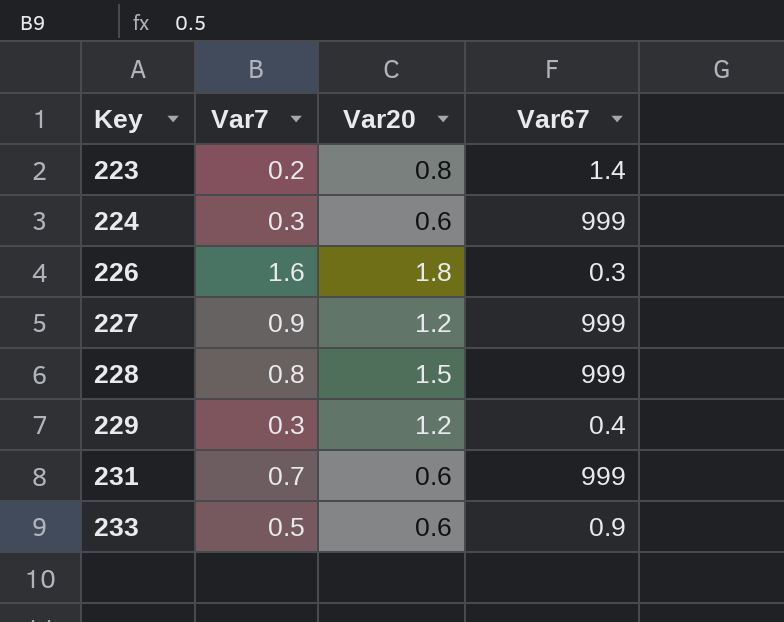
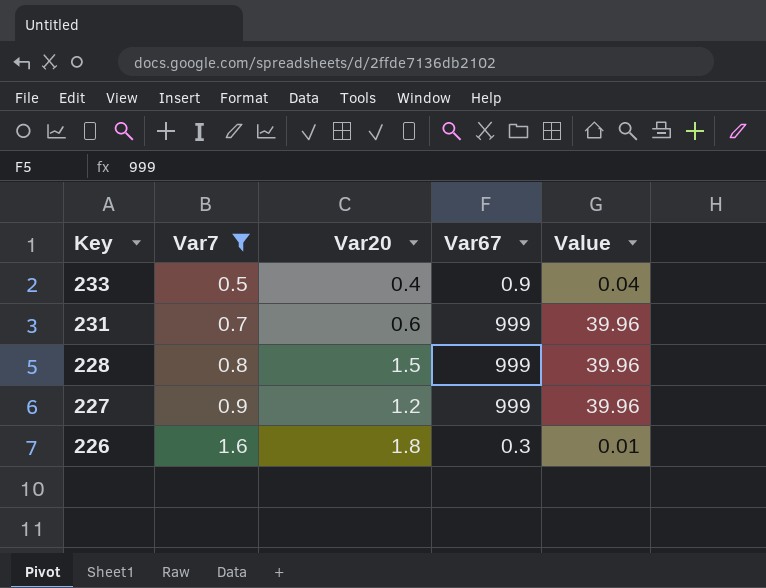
filter: none -> Var7 >= 0.5
row order: Key ascending -> Key descending
column Value | formula: none -> [Var67] * 0.04
233 | Var20: 0.6 -> 0.4

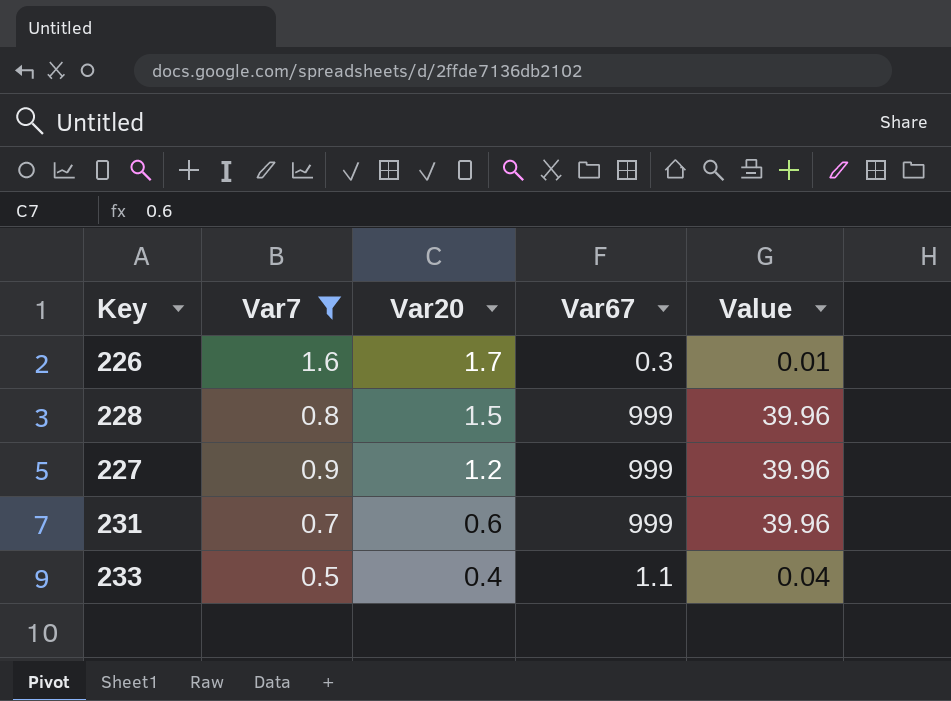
row order: Key descending -> Var20 descending
226 | Var20: 1.8 -> 1.7
233 | Var67: 0.9 -> 1.1

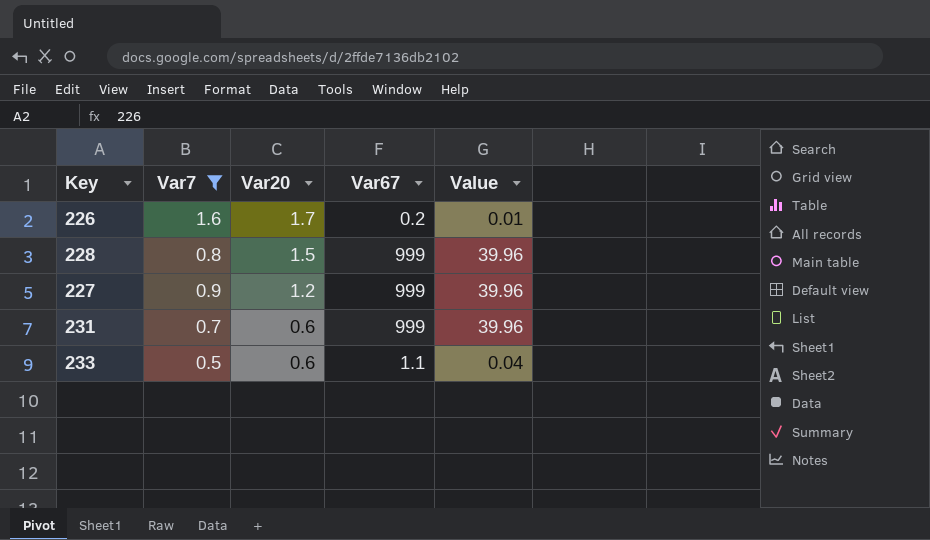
226 | Var67: 0.3 -> 0.2
233 | Var20: 0.4 -> 0.6

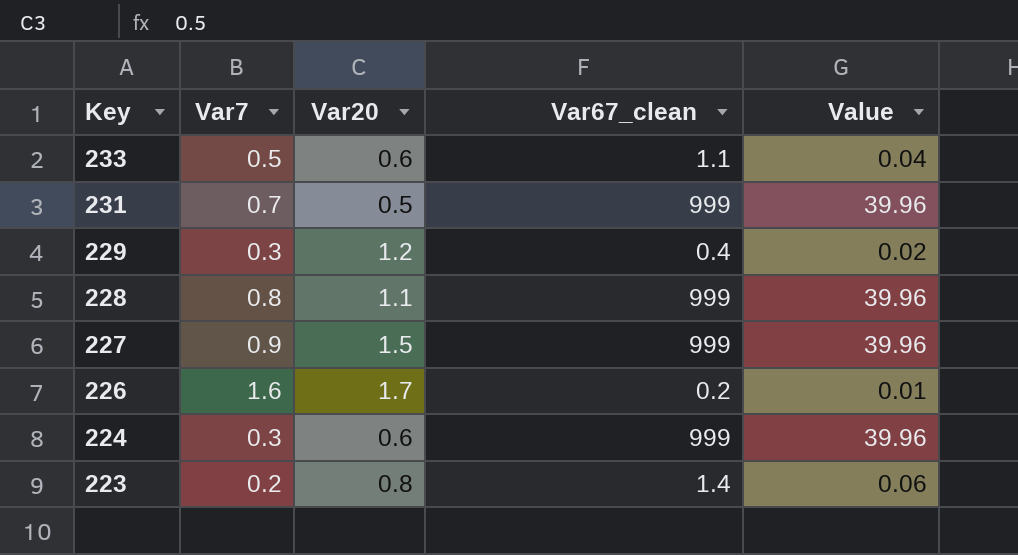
filter: Var7 >= 0.5 -> none
row order: Var20 descending -> Key descending
column name: Var67 -> Var67_clean
231 | Var20: 0.6 -> 0.5
228 | Var20: 1.5 -> 1.1
227 | Var20: 1.2 -> 1.5

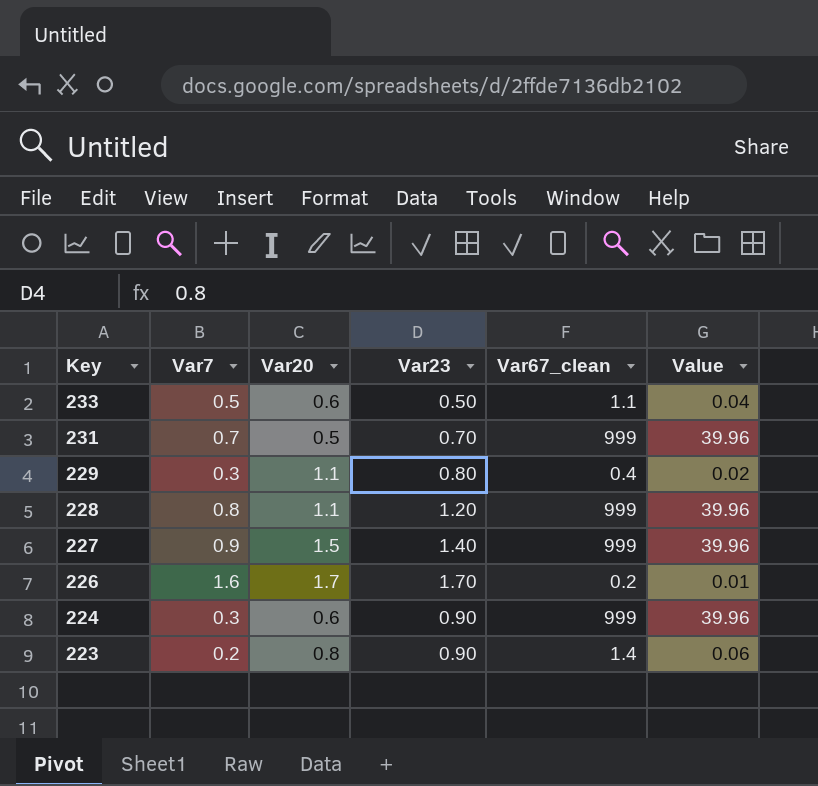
column Var23 | position: none -> 4
229 | Var20: 1.2 -> 1.1

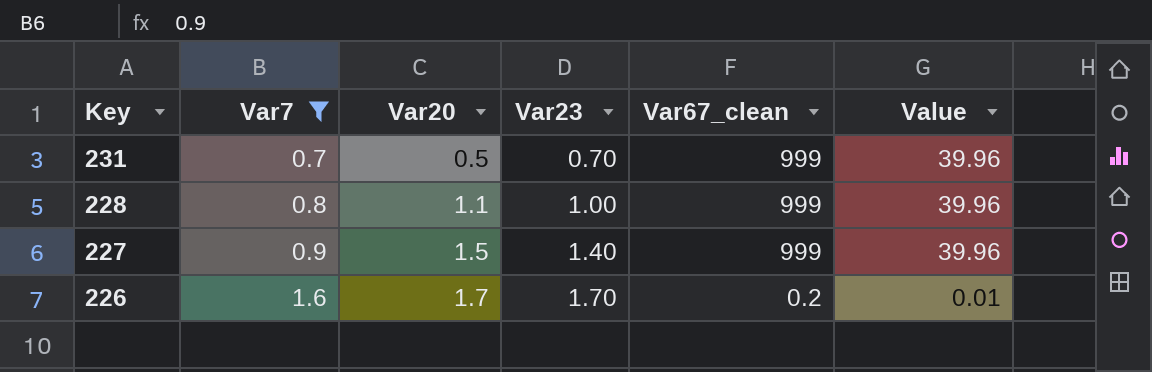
filter: none -> Var7 >= 0.7
228 | Var23: 1.20 -> 1.00

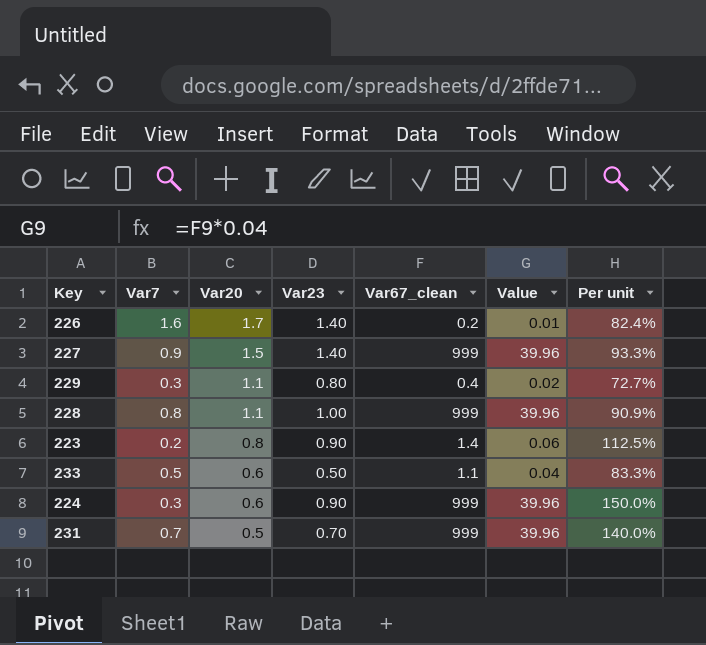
filter: Var7 >= 0.7 -> none
row order: Key descending -> Var20 descending
column Per unit | formula: none -> [Var23] / [Var20]
226 | Var23: 1.70 -> 1.40

